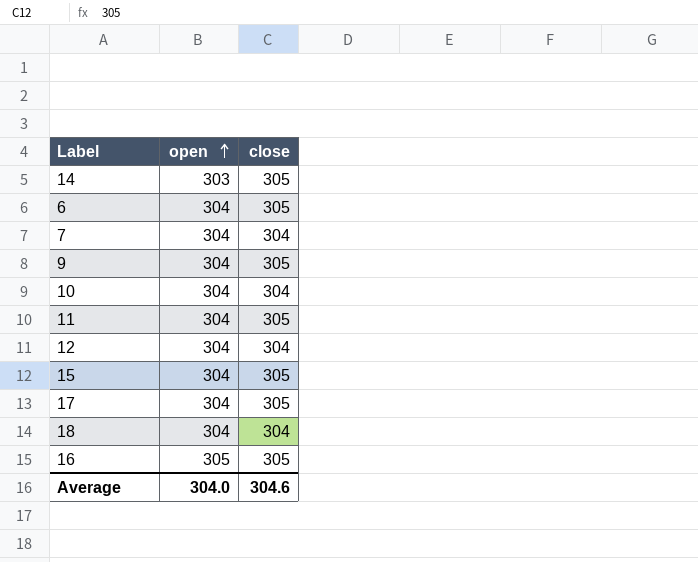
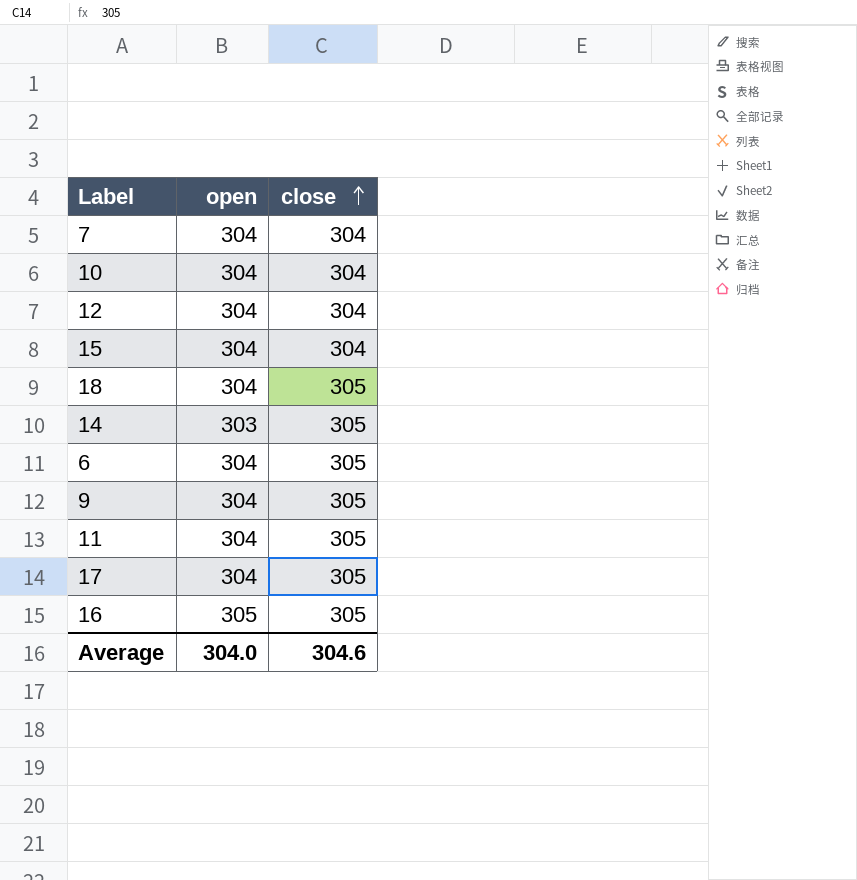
row order: open ascending -> close ascending
15 | close: 305 -> 304
18 | close: 304 -> 305

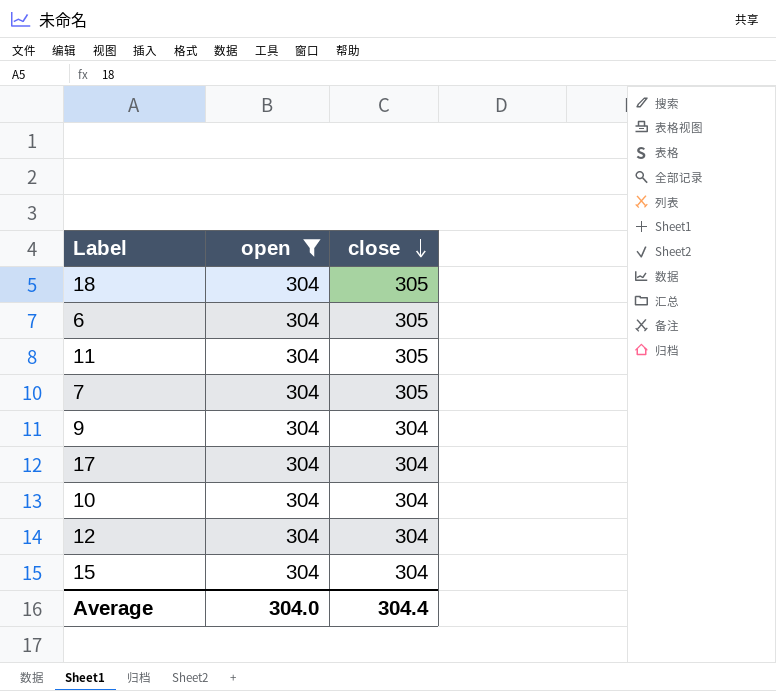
filter: none -> open = 304
row order: close ascending -> close descending
7 | close: 304 -> 305
9 | close: 305 -> 304
17 | close: 305 -> 304
Average | close: 304.6 -> 304.4

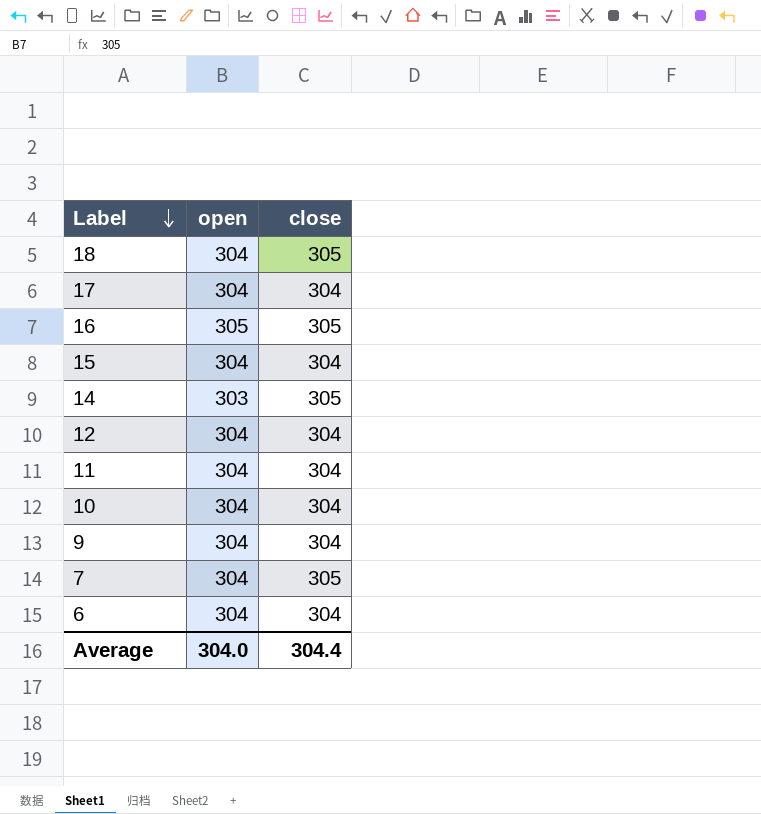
filter: open = 304 -> none
row order: close descending -> Label descending
11 | close: 305 -> 304
6 | close: 305 -> 304

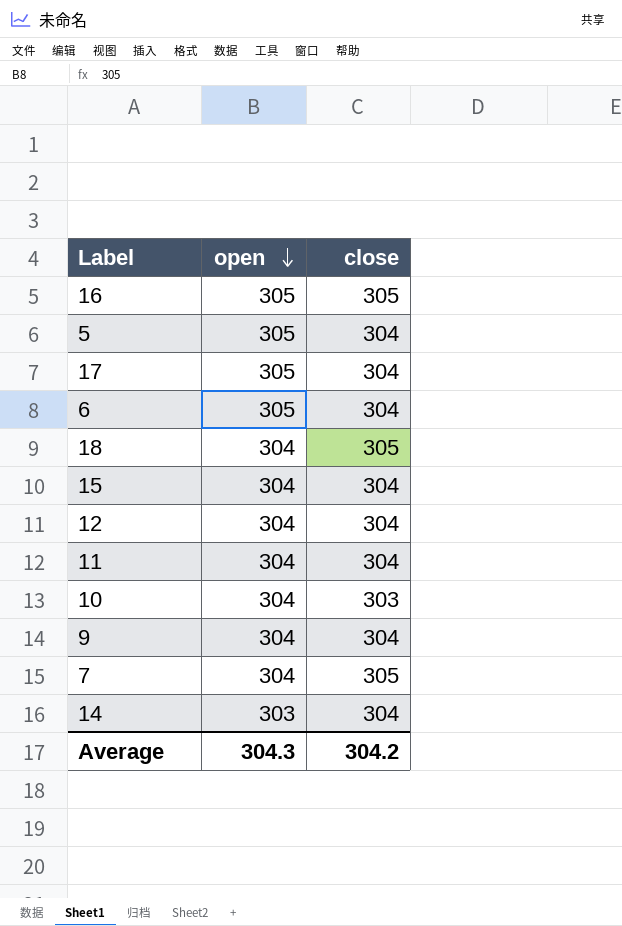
row order: Label descending -> open descending
row 5: none -> 305 | 304
17 | open: 304 -> 305
6 | open: 304 -> 305
10 | close: 304 -> 303
14 | close: 305 -> 304
Average | open: 304.0 -> 304.3
Average | close: 304.4 -> 304.2

